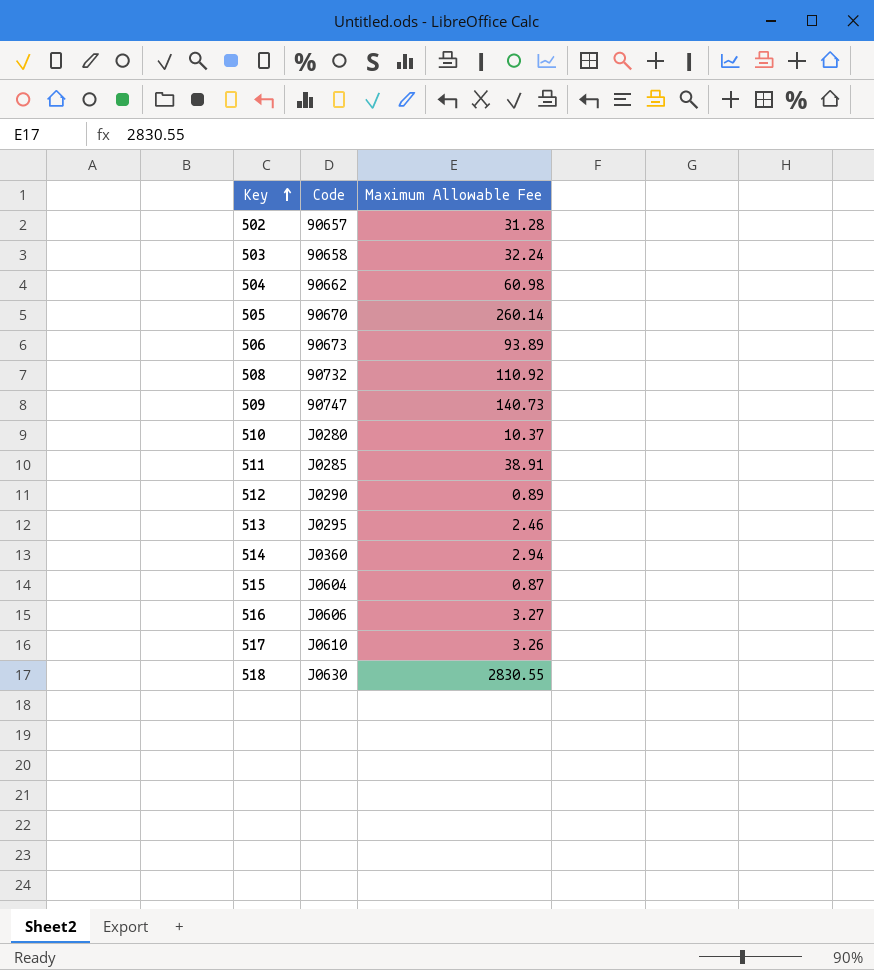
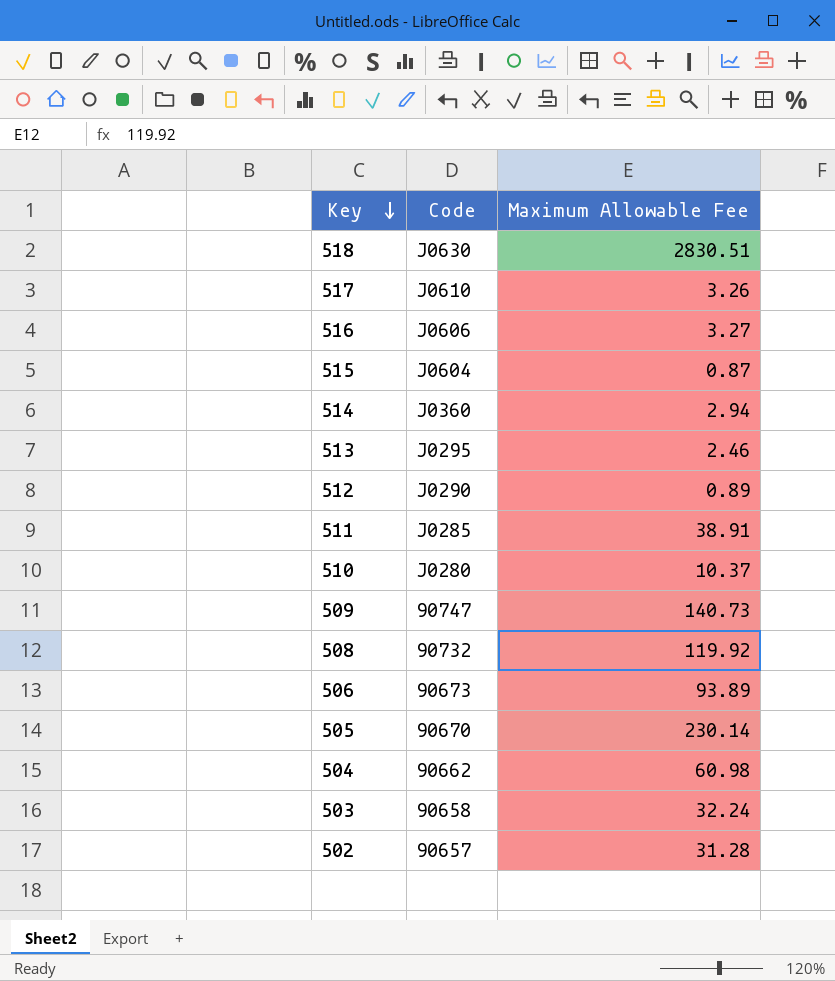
row order: Key ascending -> Key descending
518 | Maximum Allowable Fee: 2830.55 -> 2830.51
508 | Maximum Allowable Fee: 110.92 -> 119.92
505 | Maximum Allowable Fee: 260.14 -> 230.14

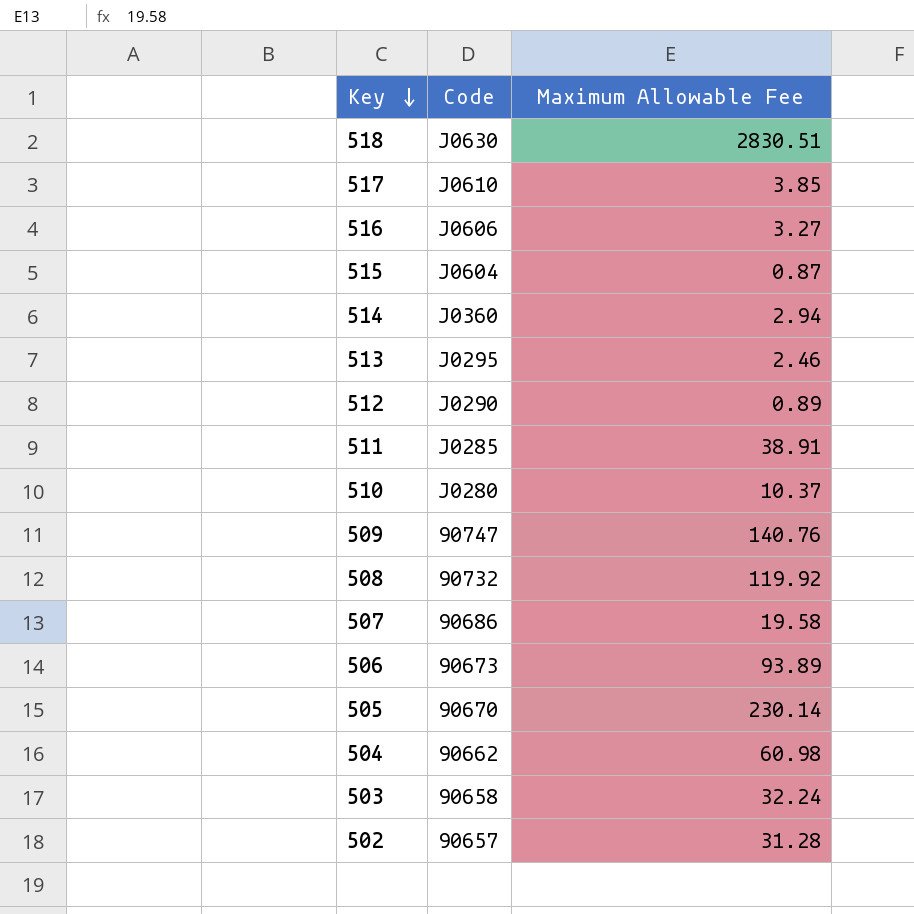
517 | Maximum Allowable Fee: 3.26 -> 3.85
509 | Maximum Allowable Fee: 140.73 -> 140.76
row 507: none -> 90686 | 19.58

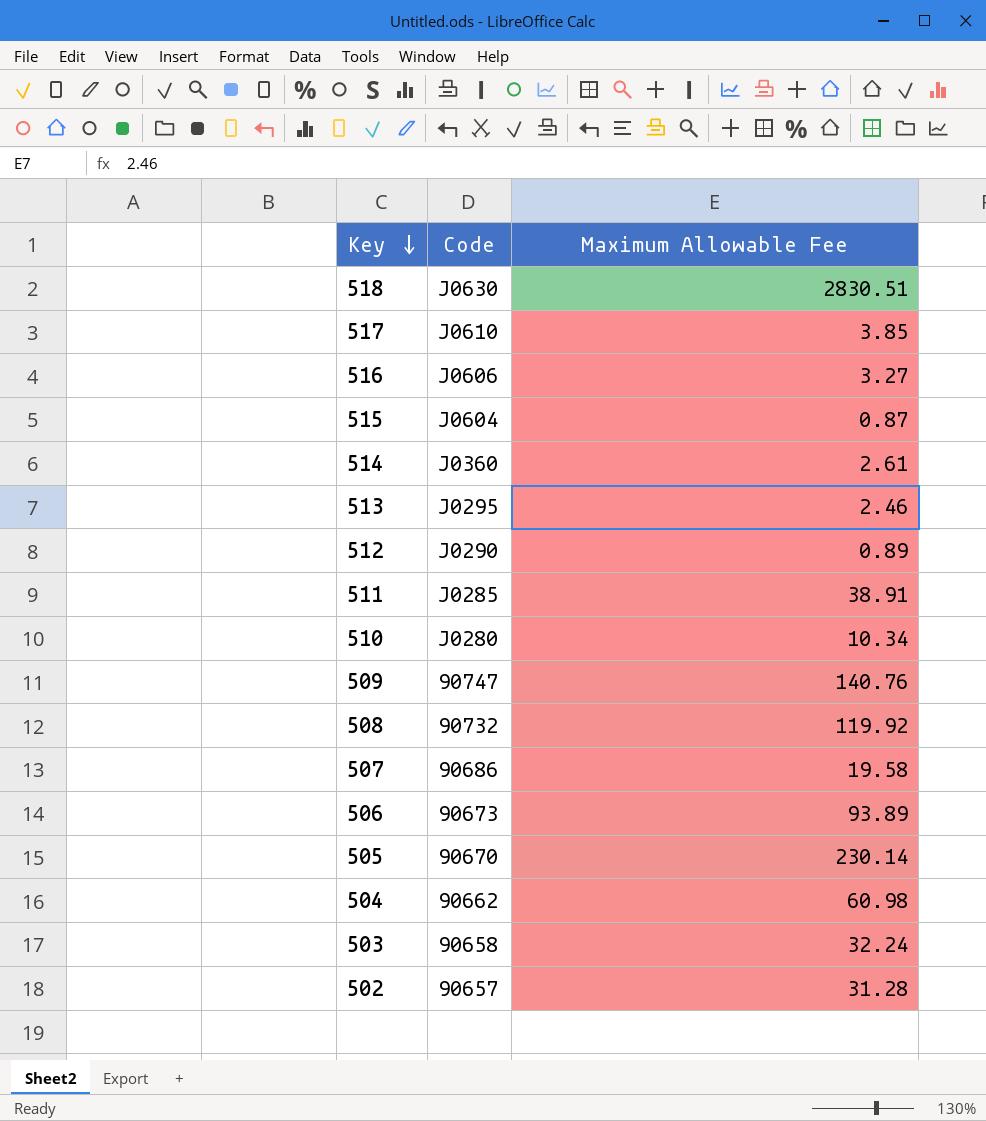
514 | Maximum Allowable Fee: 2.94 -> 2.61
510 | Maximum Allowable Fee: 10.37 -> 10.34

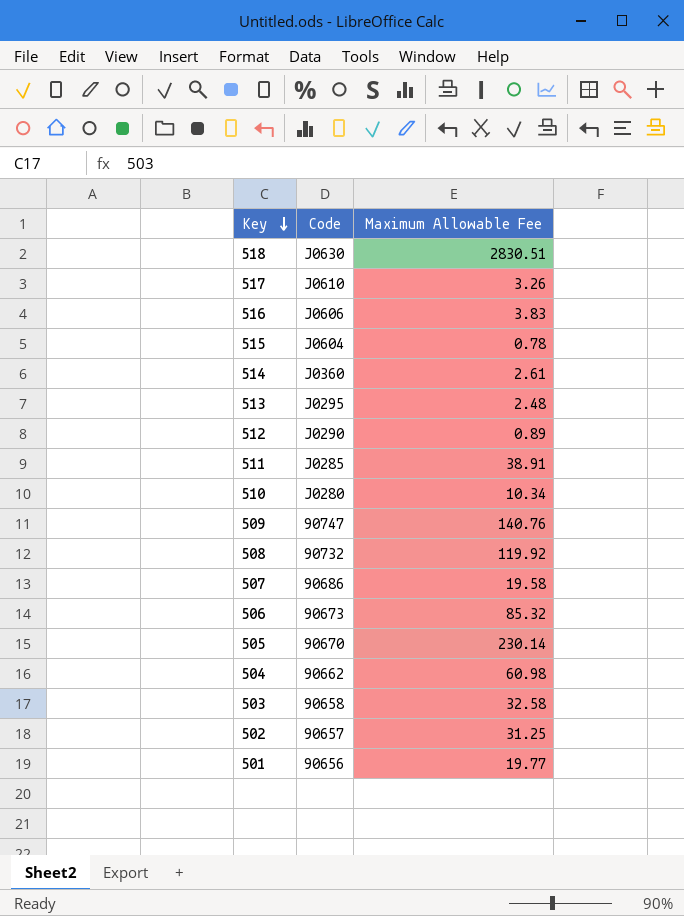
517 | Maximum Allowable Fee: 3.85 -> 3.26
516 | Maximum Allowable Fee: 3.27 -> 3.83
515 | Maximum Allowable Fee: 0.87 -> 0.78
513 | Maximum Allowable Fee: 2.46 -> 2.48
506 | Maximum Allowable Fee: 93.89 -> 85.32
503 | Maximum Allowable Fee: 32.24 -> 32.58
502 | Maximum Allowable Fee: 31.28 -> 31.25
row 501: none -> 90656 | 19.77

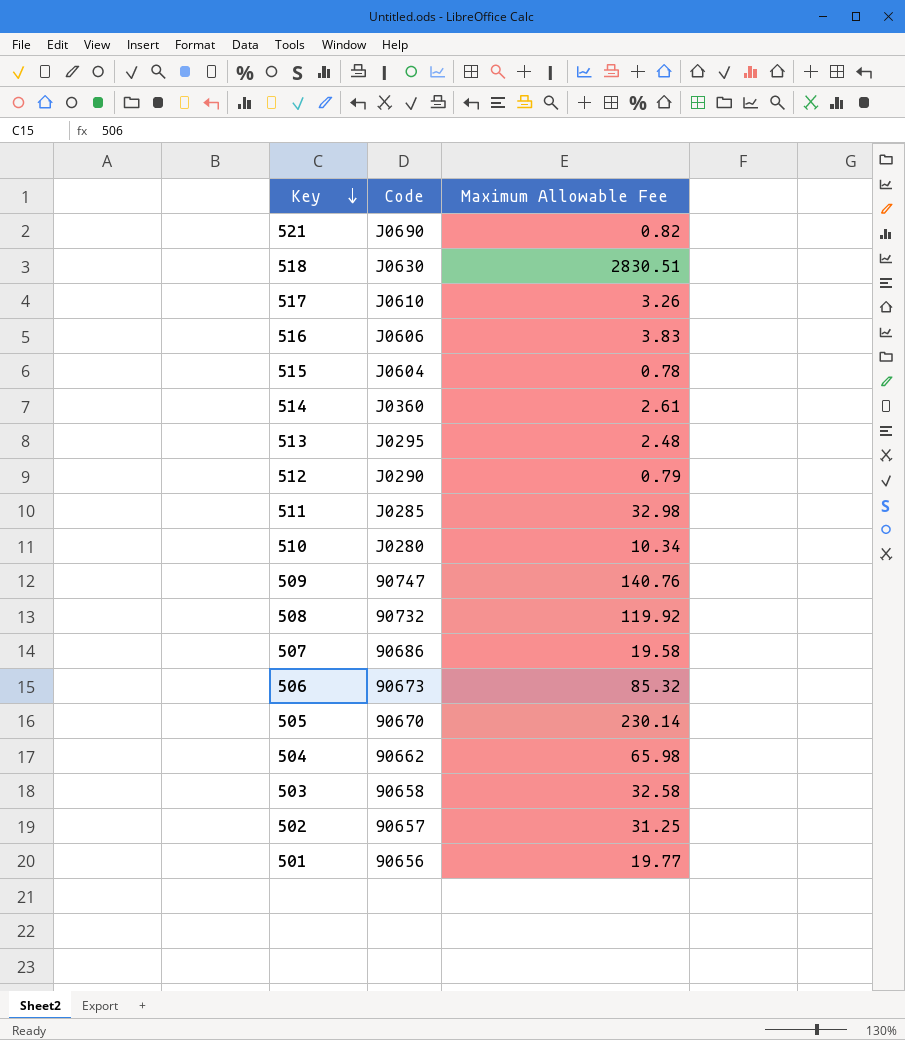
row 521: none -> J0690 | 0.82
512 | Maximum Allowable Fee: 0.89 -> 0.79
511 | Maximum Allowable Fee: 38.91 -> 32.98
504 | Maximum Allowable Fee: 60.98 -> 65.98

